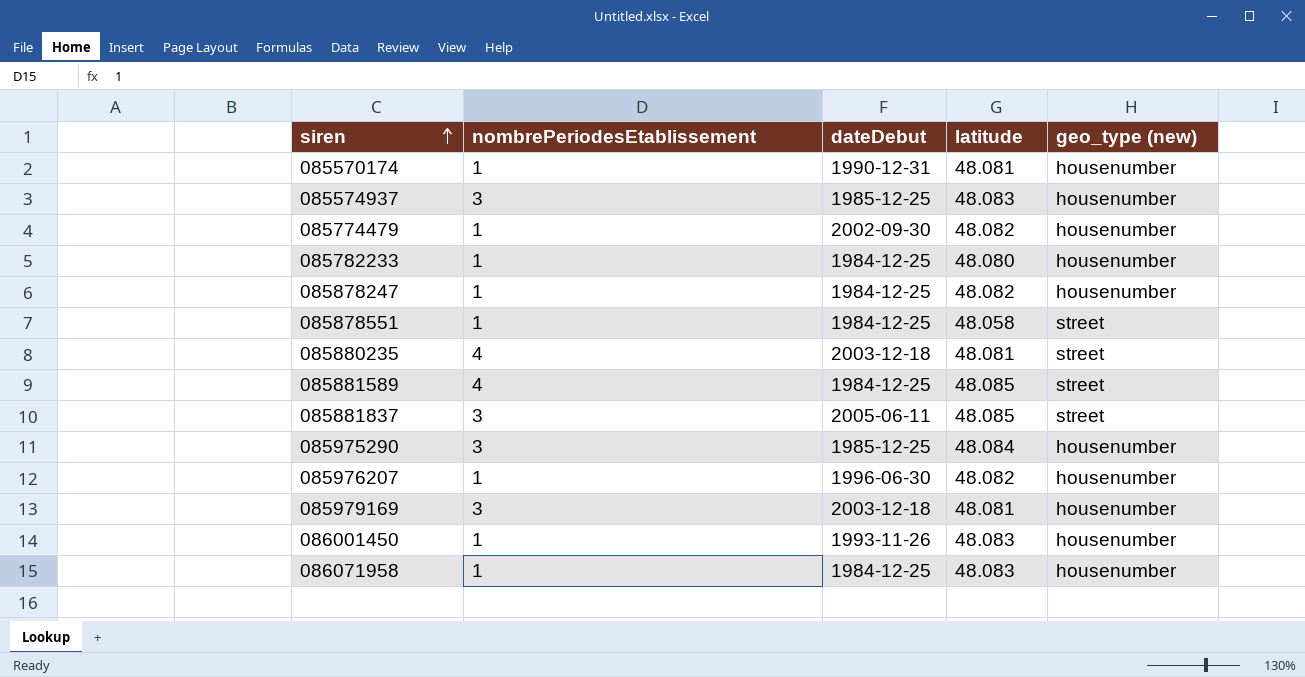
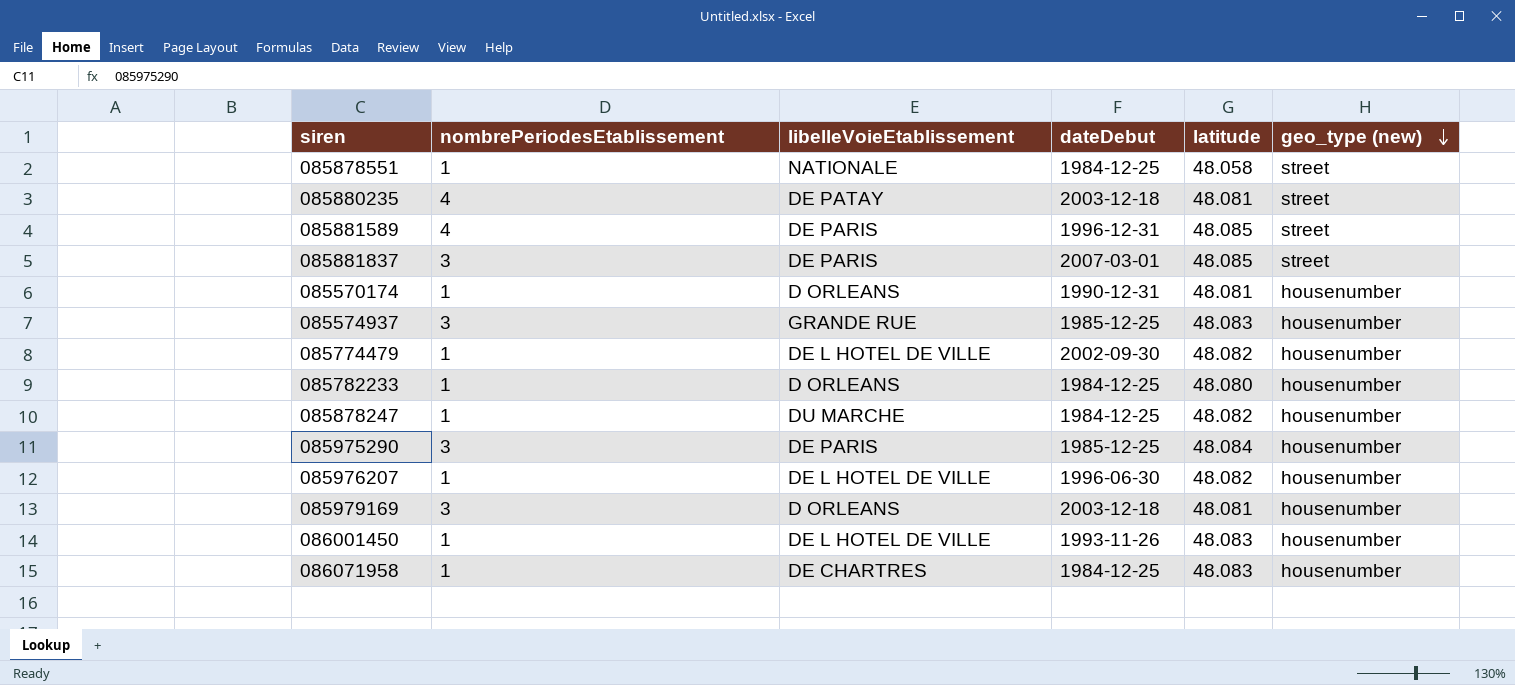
row order: siren ascending -> geo_type (new) descending
column libelleVoieEtablissement | position: none -> 3
085881589 | dateDebut: 1984-12-25 -> 1996-12-31
085881837 | dateDebut: 2005-06-11 -> 2007-03-01

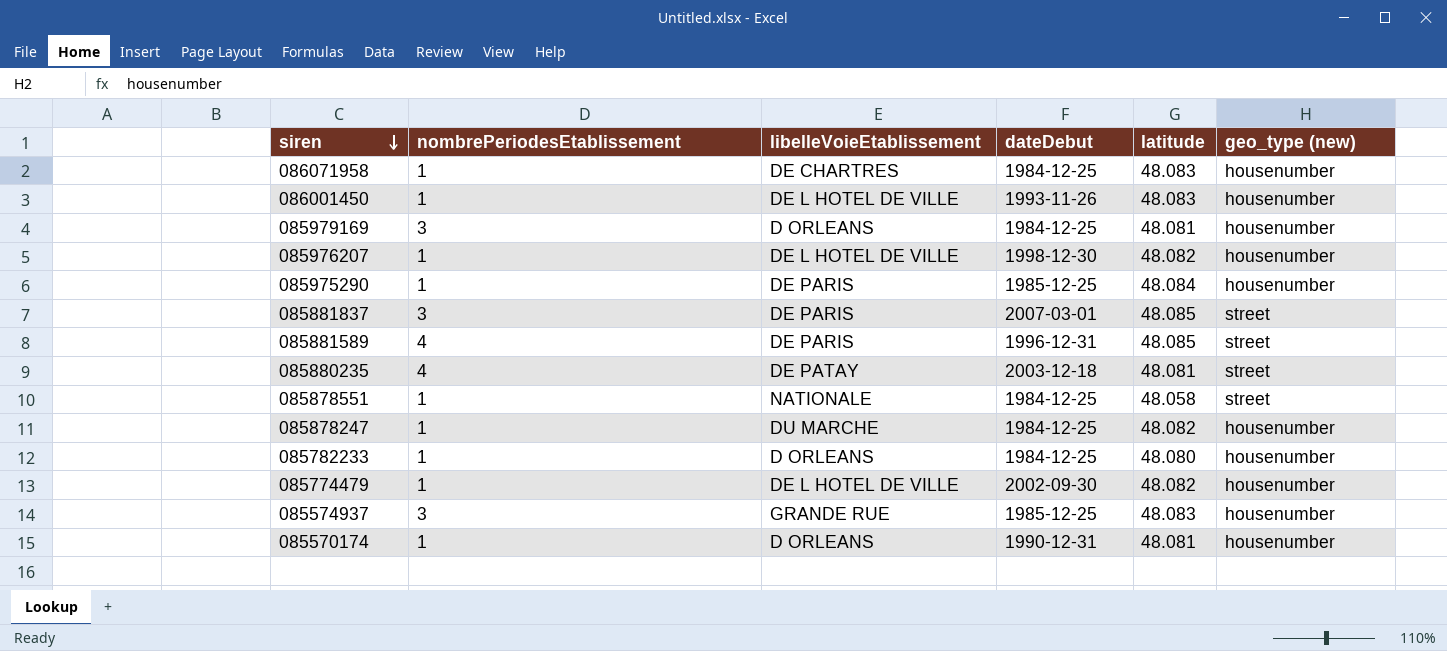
row order: geo_type (new) descending -> siren descending
085979169 | dateDebut: 2003-12-18 -> 1984-12-25
085976207 | dateDebut: 1996-06-30 -> 1998-12-30
085975290 | nombrePeriodesEtablissement: 3 -> 1

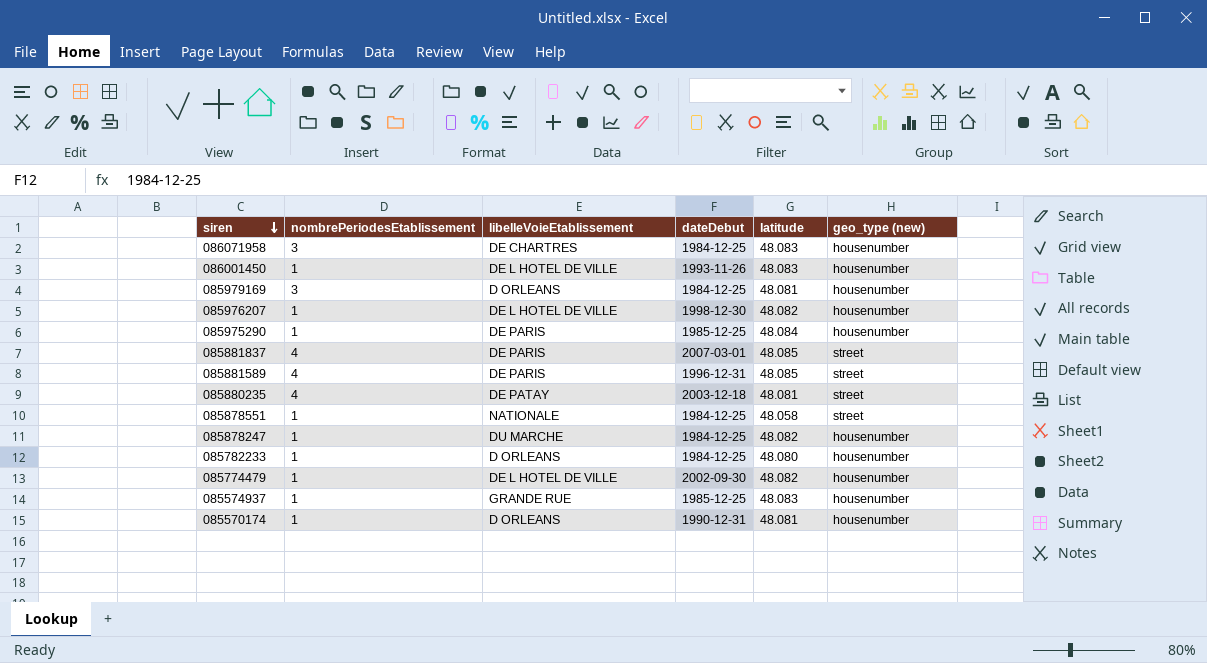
086071958 | nombrePeriodesEtablissement: 1 -> 3
085881837 | nombrePeriodesEtablissement: 3 -> 4
085574937 | nombrePeriodesEtablissement: 3 -> 1

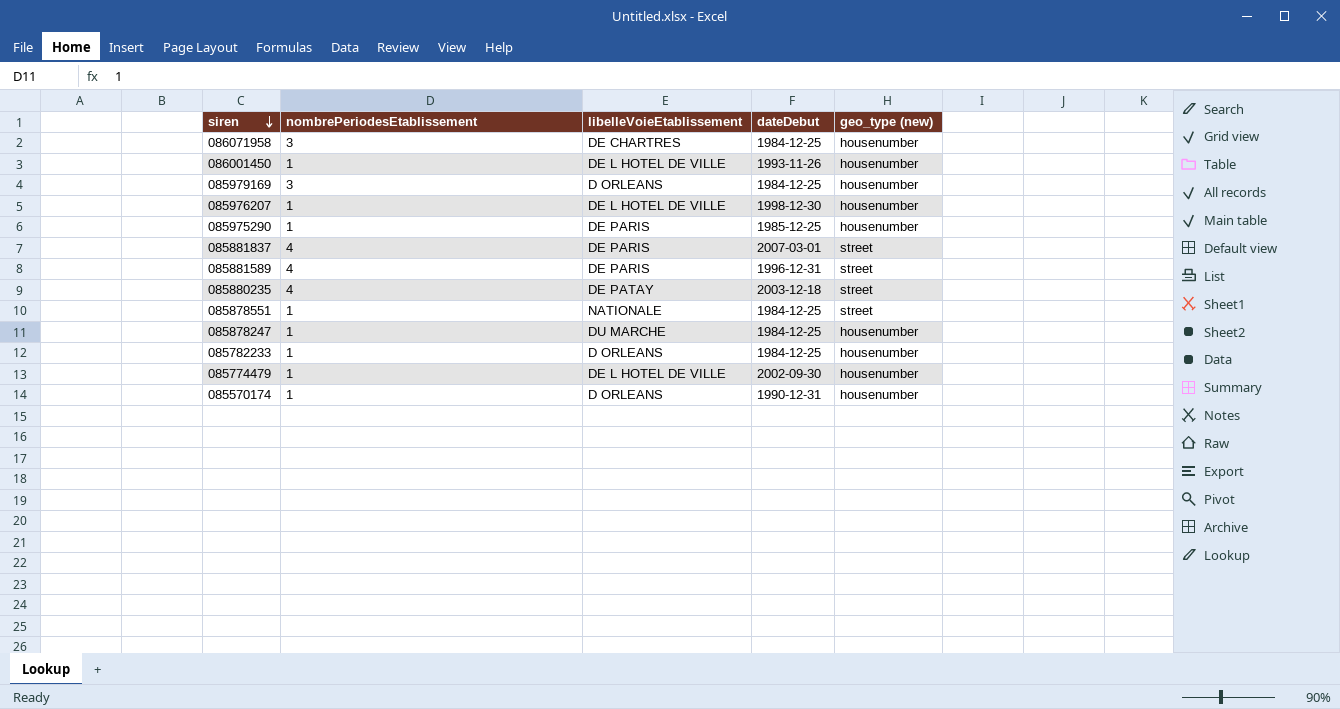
column latitude | position: 5 -> none
row 085574937: 1 | GRANDE RUE | 1985-12-25 | 48.083 | housenumber -> none

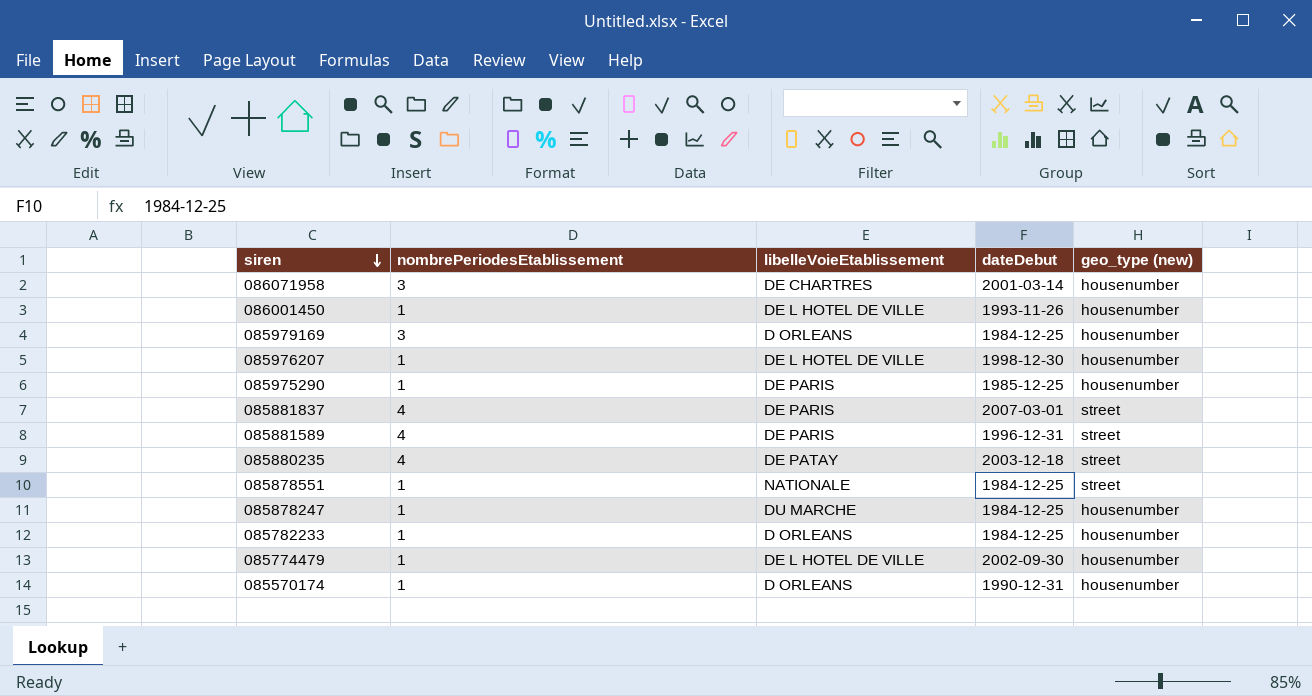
086071958 | dateDebut: 1984-12-25 -> 2001-03-14

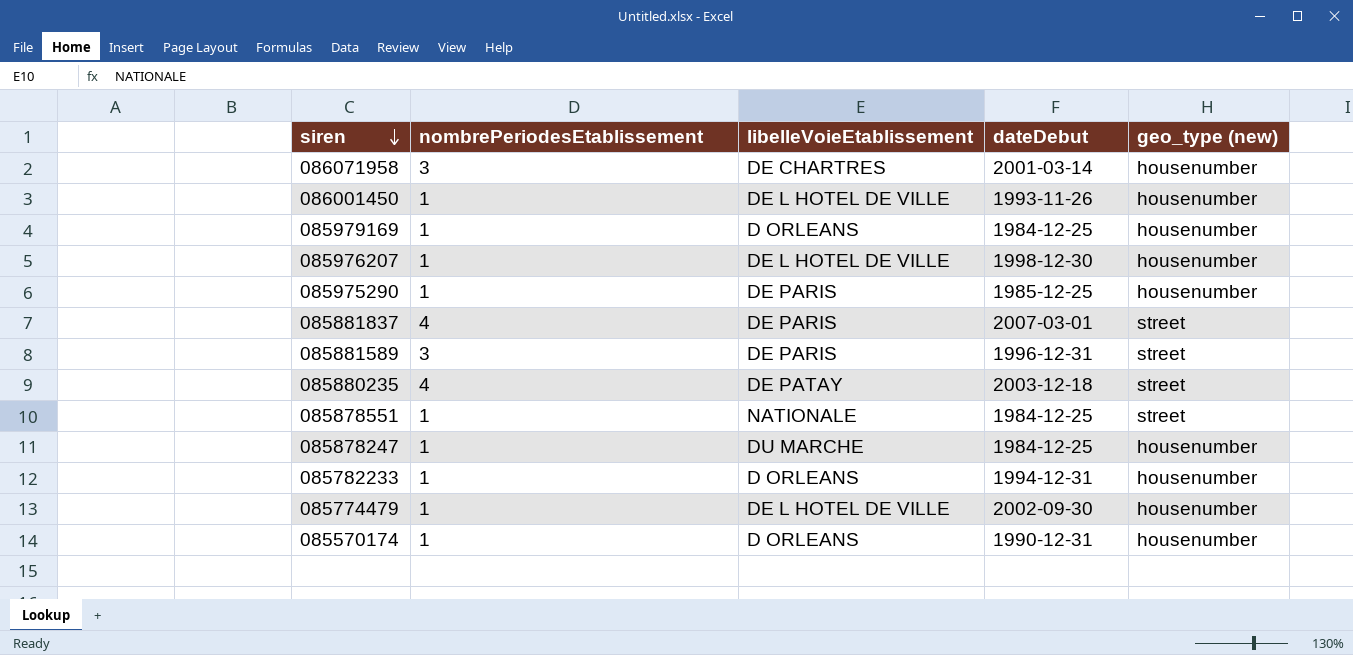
085979169 | nombrePeriodesEtablissement: 3 -> 1
085881589 | nombrePeriodesEtablissement: 4 -> 3
085782233 | dateDebut: 1984-12-25 -> 1994-12-31

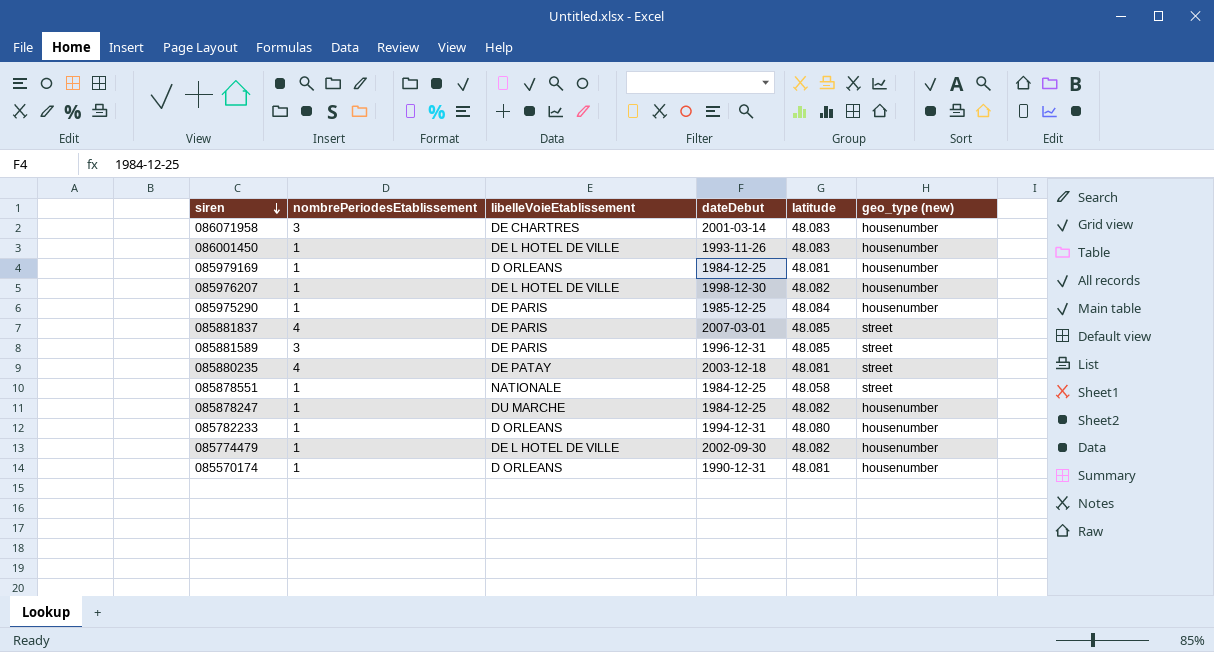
column latitude | position: none -> 5

